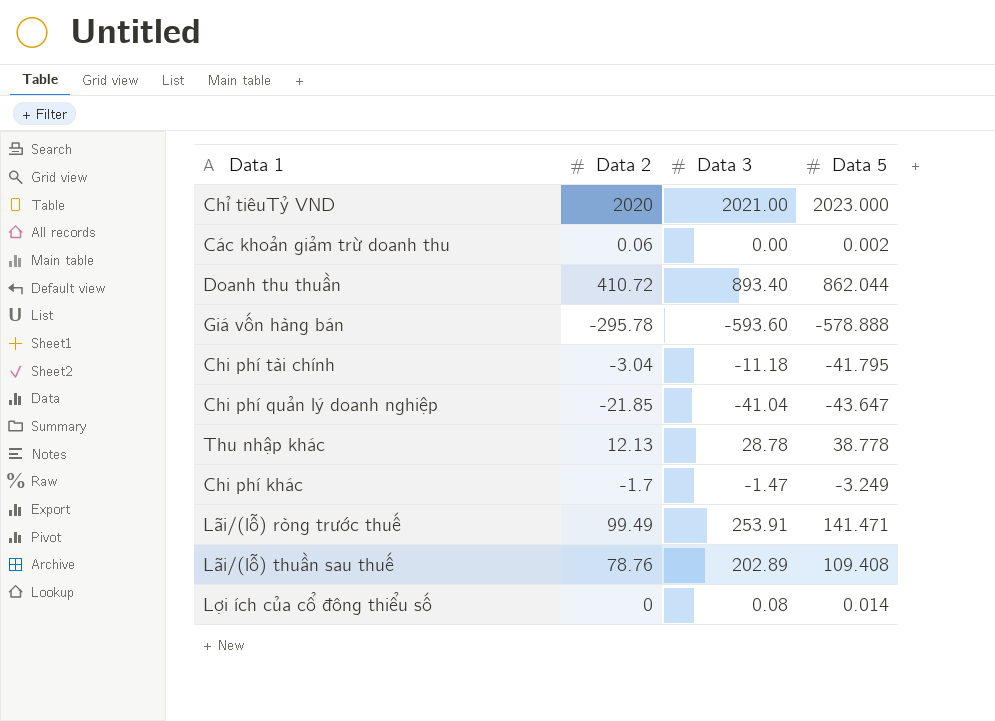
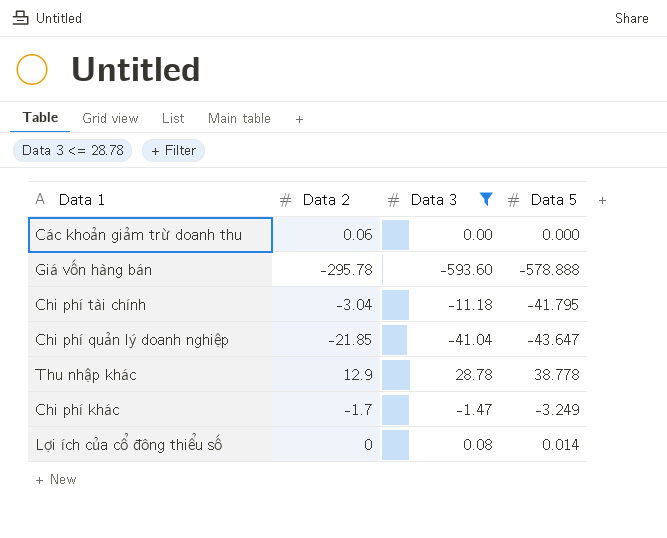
filter: none -> Data 3 <= 28.78
Các khoản giảm trừ doanh thu | Data 5: 0.002 -> 0.000
Thu nhập khác | Data 2: 12.13 -> 12.9

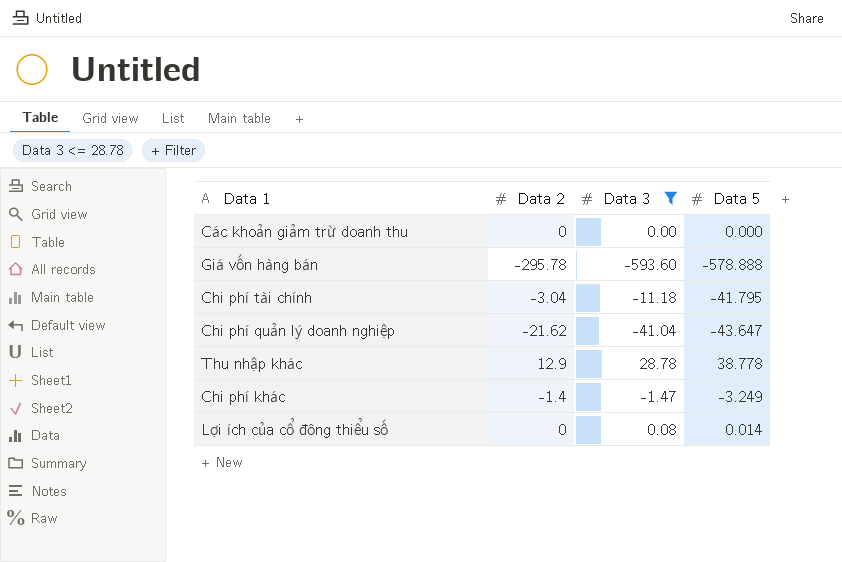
Các khoản giảm trừ doanh thu | Data 2: 0.06 -> 0
Chi phí quản lý doanh nghiệp | Data 2: -21.85 -> -21.62
Chi phí khác | Data 2: -1.7 -> -1.4

